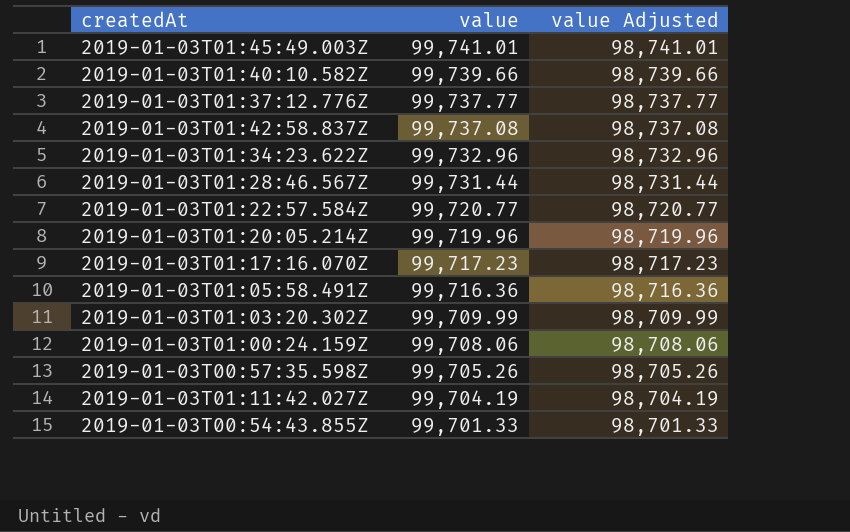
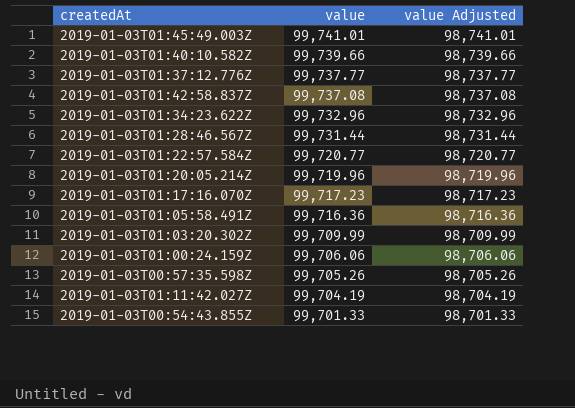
2019-01-03T01:00:24.159Z | value: 99,708.06 -> 99,706.06
2019-01-03T01:00:24.159Z | value Adjusted: 98,708.06 -> 98,706.06

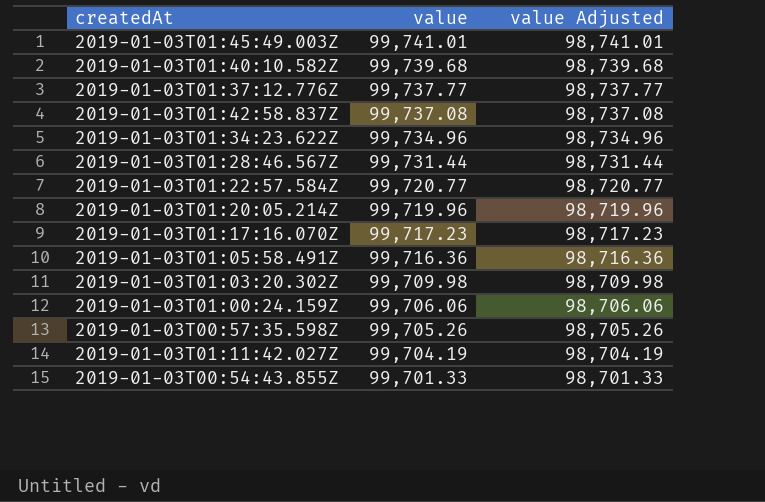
2019-01-03T01:40:10.582Z | value: 99,739.66 -> 99,739.68
2019-01-03T01:40:10.582Z | value Adjusted: 98,739.66 -> 98,739.68
2019-01-03T01:34:23.622Z | value: 99,732.96 -> 99,734.96
2019-01-03T01:34:23.622Z | value Adjusted: 98,732.96 -> 98,734.96
2019-01-03T01:03:20.302Z | value: 99,709.99 -> 99,709.98
2019-01-03T01:03:20.302Z | value Adjusted: 98,709.99 -> 98,709.98

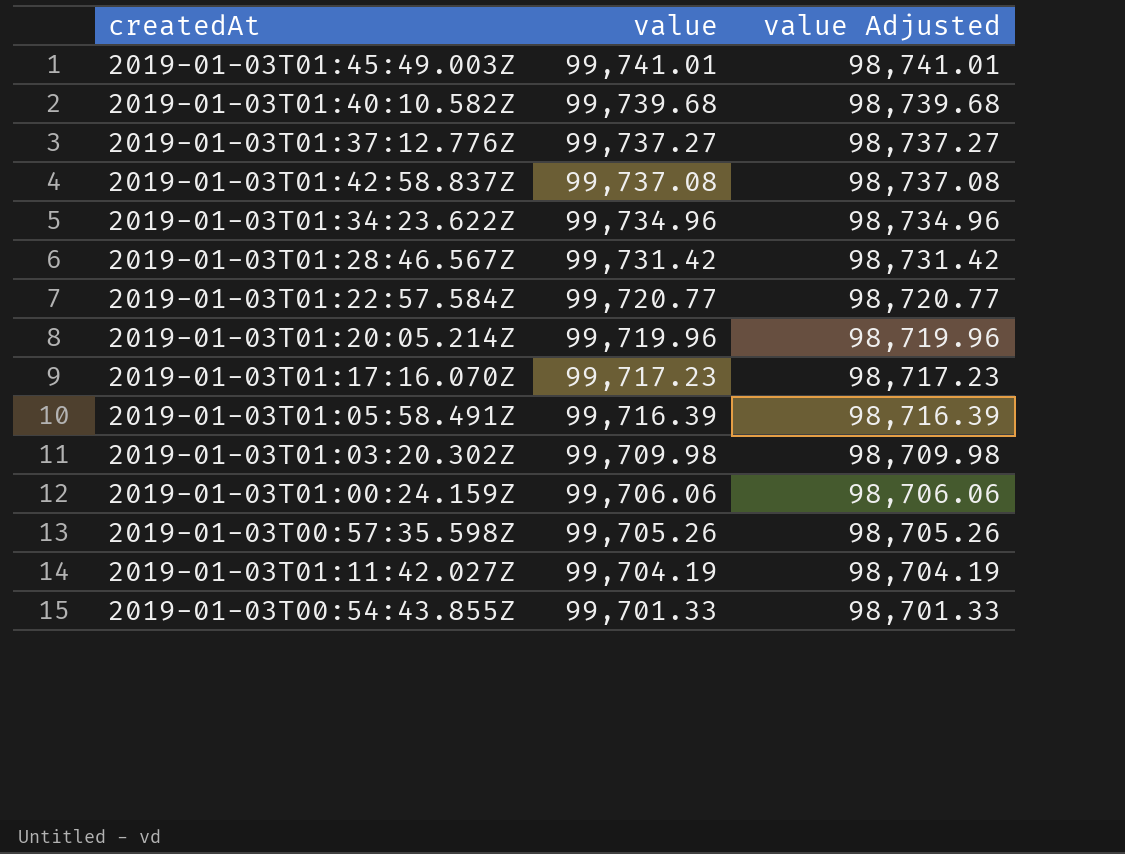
2019-01-03T01:37:12.776Z | value: 99,737.77 -> 99,737.27
2019-01-03T01:37:12.776Z | value Adjusted: 98,737.77 -> 98,737.27
2019-01-03T01:28:46.567Z | value: 99,731.44 -> 99,731.42
2019-01-03T01:28:46.567Z | value Adjusted: 98,731.44 -> 98,731.42
2019-01-03T01:05:58.491Z | value: 99,716.36 -> 99,716.39
2019-01-03T01:05:58.491Z | value Adjusted: 98,716.36 -> 98,716.39

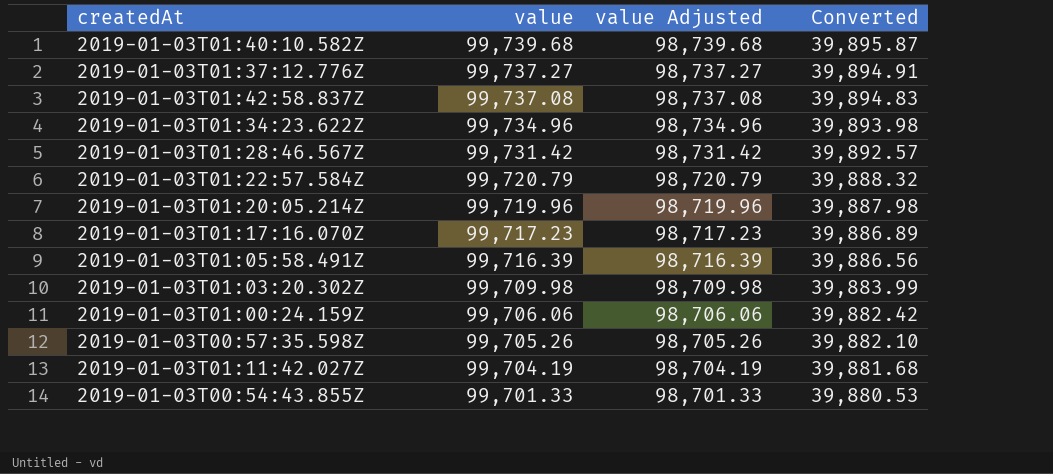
column Converted | formula: none -> [value] * 0.4
row 2019-01-03T01:45:49.003Z: 99,741.01 | 98,741.01 -> none
2019-01-03T01:22:57.584Z | value: 99,720.77 -> 99,720.79
2019-01-03T01:22:57.584Z | value Adjusted: 98,720.77 -> 98,720.79

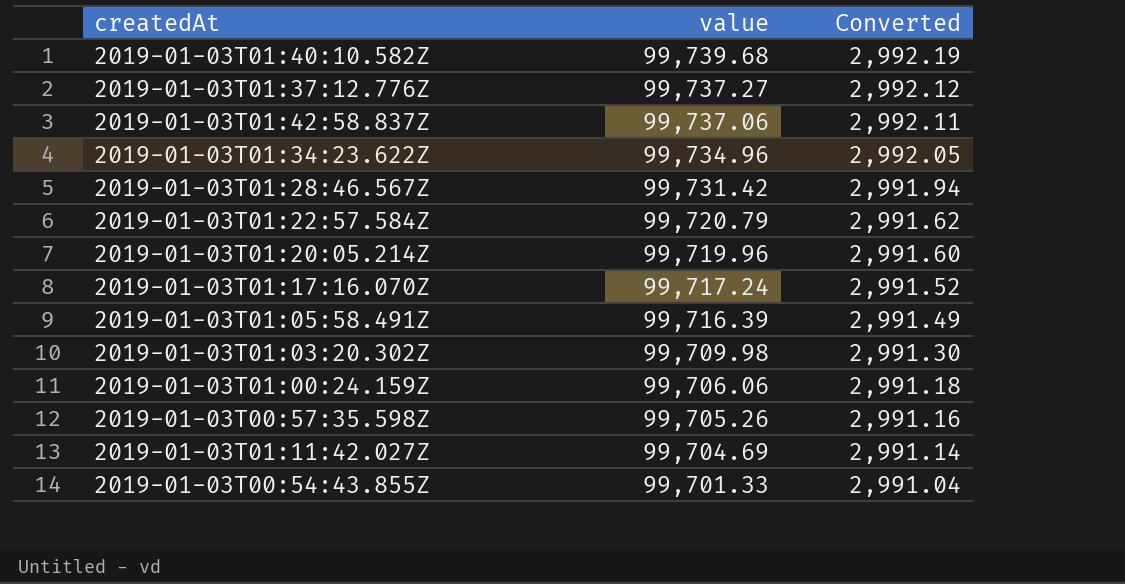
column value Adjusted | formula: [value] - 1000 -> none
column Converted | formula: [value] * 0.4 -> [value] * 0.03
2019-01-03T01:42:58.837Z | value: 99,737.08 -> 99,737.06
2019-01-03T01:17:16.070Z | value: 99,717.23 -> 99,717.24
2019-01-03T01:11:42.027Z | value: 99,704.19 -> 99,704.69

